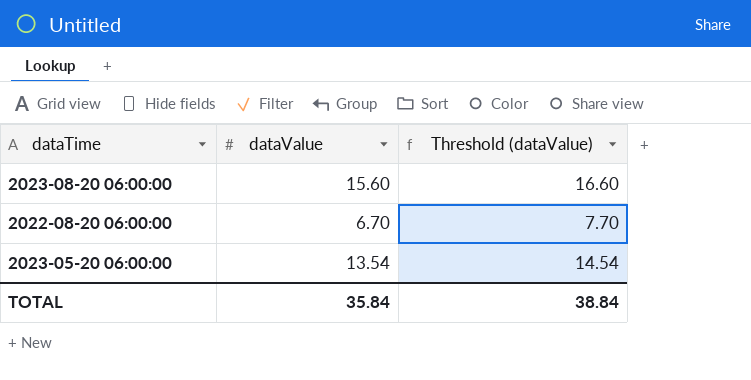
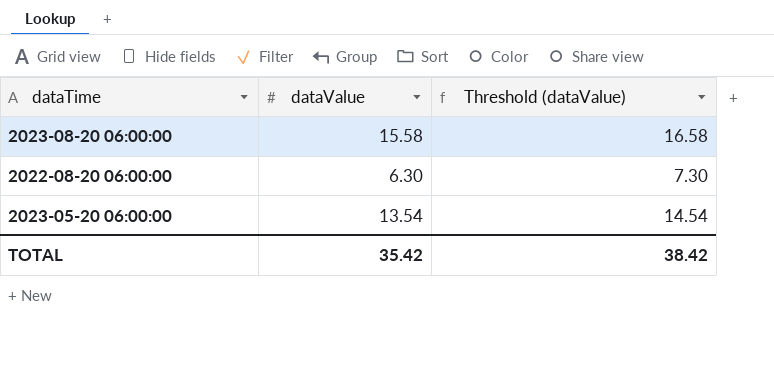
2023-08-20 06:00:00 | dataValue: 15.60 -> 15.58
2023-08-20 06:00:00 | Threshold (dataValue): 16.60 -> 16.58
2022-08-20 06:00:00 | dataValue: 6.70 -> 6.30
2022-08-20 06:00:00 | Threshold (dataValue): 7.70 -> 7.30
TOTAL | dataValue: 35.84 -> 35.42
TOTAL | Threshold (dataValue): 38.84 -> 38.42

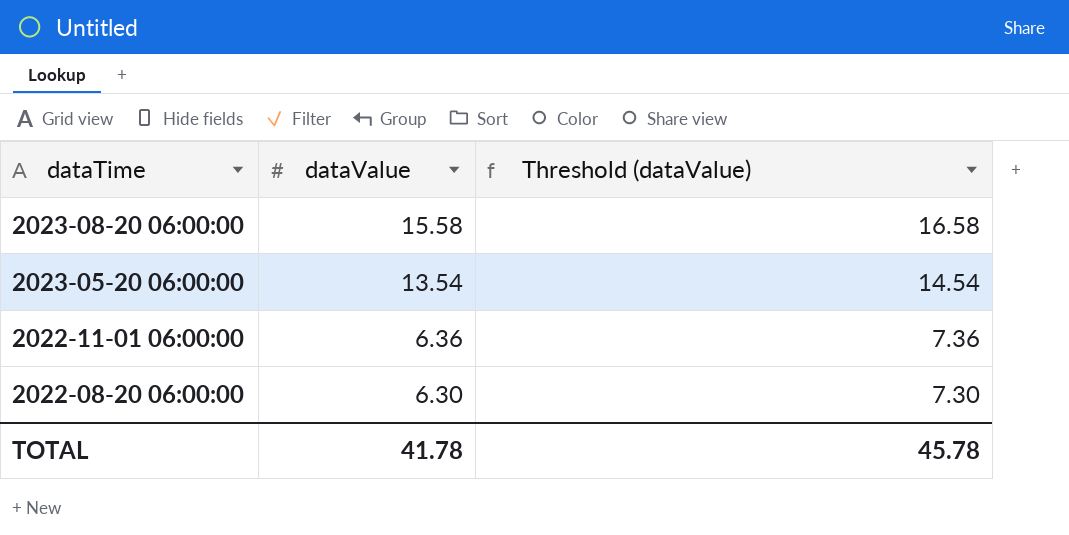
row order: none -> dataTime descending
row 2022-11-01 06:00:00: none -> 6.36 | 7.36
TOTAL | dataValue: 35.42 -> 41.78
TOTAL | Threshold (dataValue): 38.42 -> 45.78

